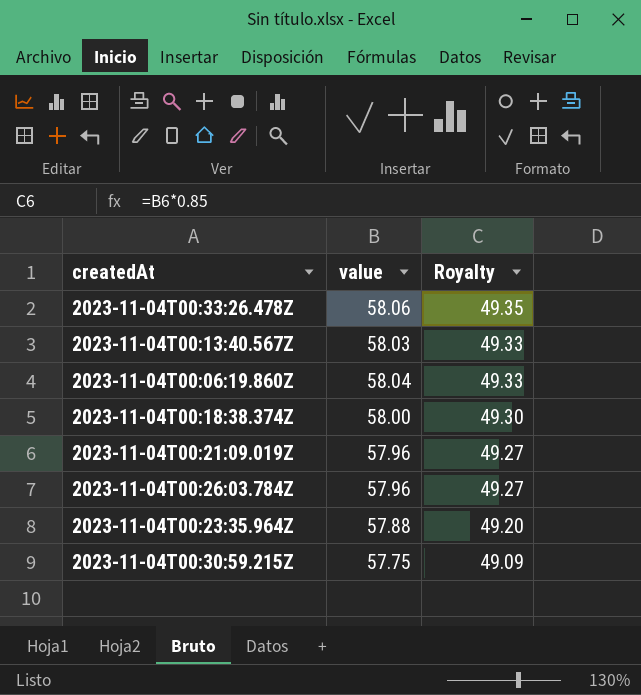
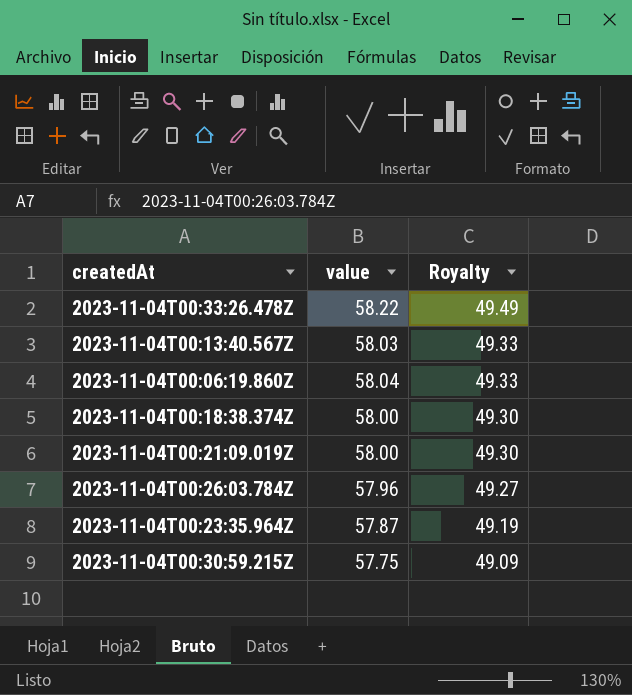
2023-11-04T00:33:26.478Z | value: 58.06 -> 58.22
2023-11-04T00:33:26.478Z | Royalty: 49.35 -> 49.49
2023-11-04T00:21:09.019Z | value: 57.96 -> 58.00
2023-11-04T00:21:09.019Z | Royalty: 49.27 -> 49.30
2023-11-04T00:23:35.964Z | value: 57.88 -> 57.87
2023-11-04T00:23:35.964Z | Royalty: 49.20 -> 49.19

